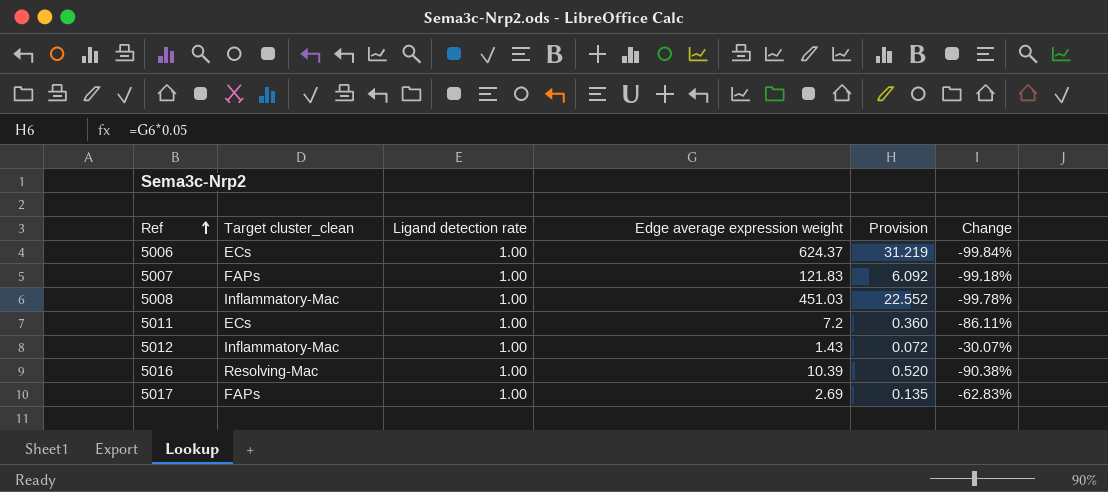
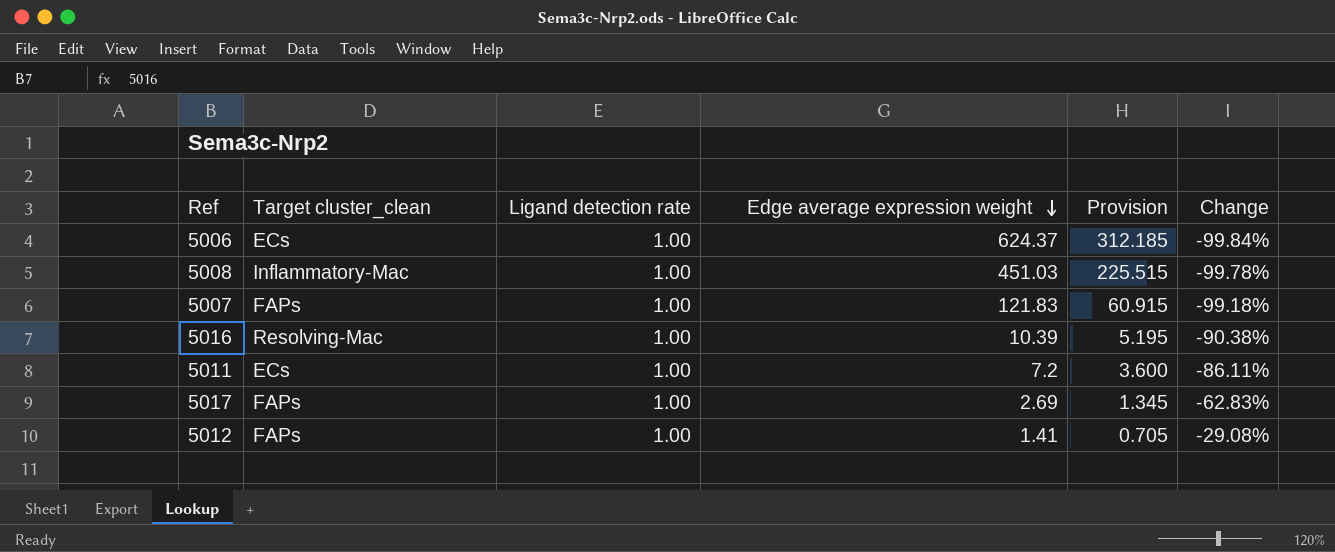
row order: Ref ascending -> Edge average expression weight descending
column Provision | formula: [Edge average expression weight] * 0.05 -> [Edge average expression weight] * 0.5
5012 | Target cluster_clean: Inflammatory-Mac -> FAPs
5012 | Edge average expression weight: 1.43 -> 1.41
5012 | Change: -30.07% -> -29.08%

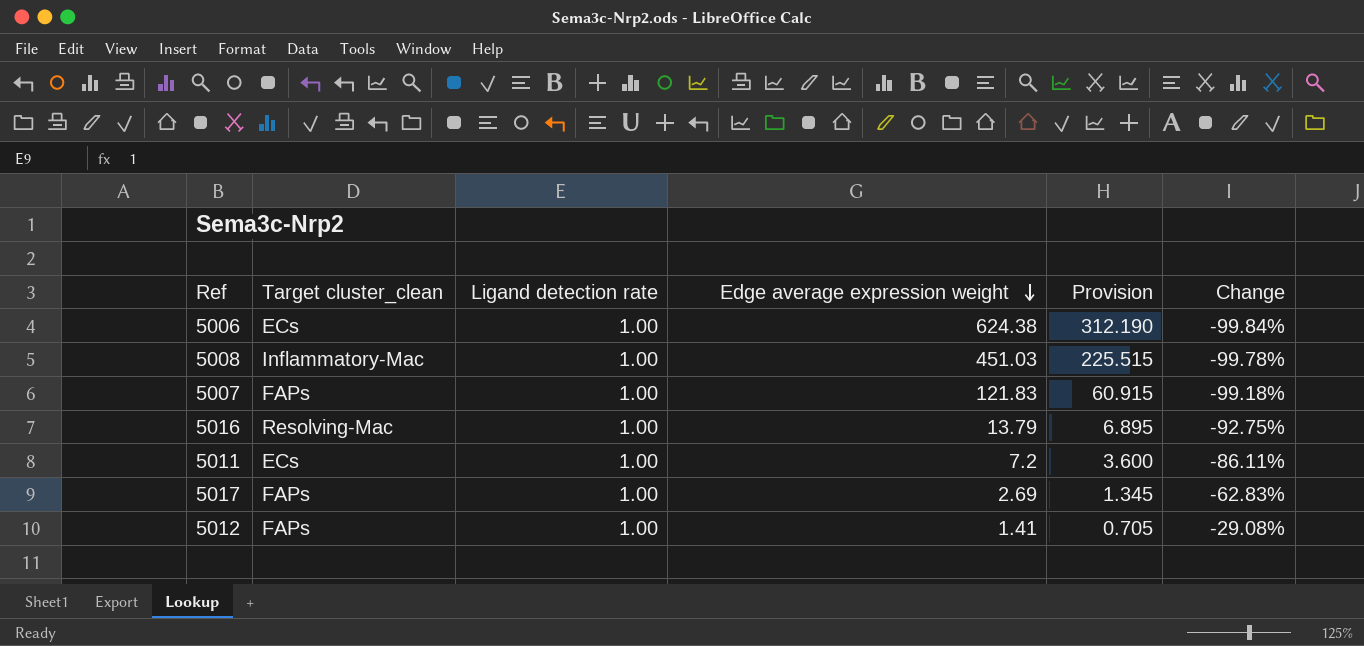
5006 | Edge average expression weight: 624.37 -> 624.38
5006 | Provision: 312.185 -> 312.190
5016 | Edge average expression weight: 10.39 -> 13.79
5016 | Provision: 5.195 -> 6.895
5016 | Change: -90.38% -> -92.75%

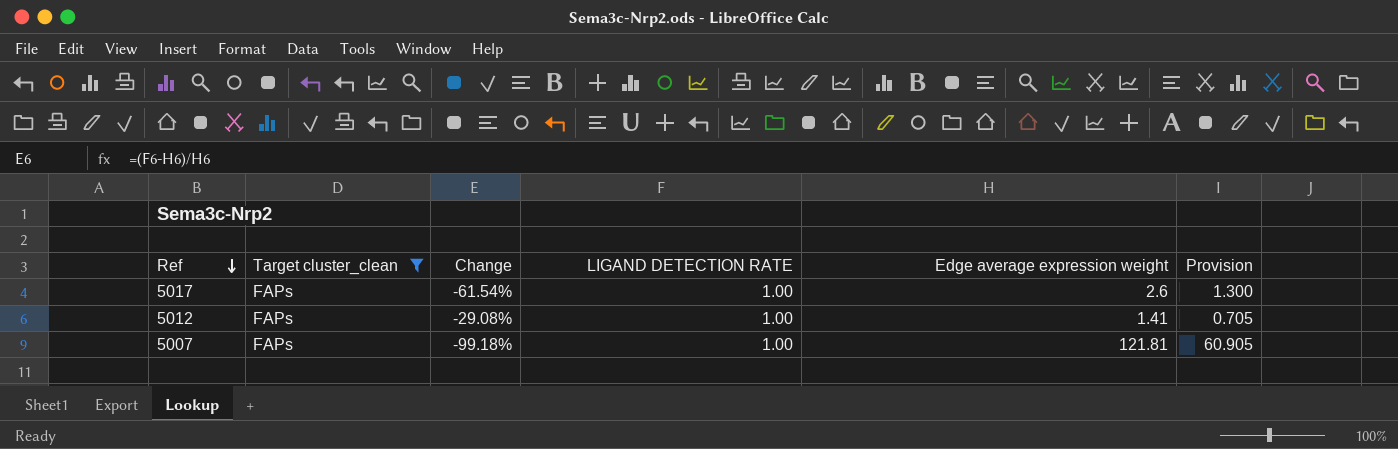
filter: none -> Target cluster_clean = FAPs
row order: Edge average expression weight descending -> Ref descending
column Change | position: 6 -> 3
column name: Ligand detection rate -> LIGAND DETECTION RATE
5017 | Change: -62.83% -> -61.54%
5017 | Edge average expression weight: 2.69 -> 2.6
5017 | Provision: 1.345 -> 1.300
5007 | Edge average expression weight: 121.83 -> 121.81
5007 | Provision: 60.915 -> 60.905

